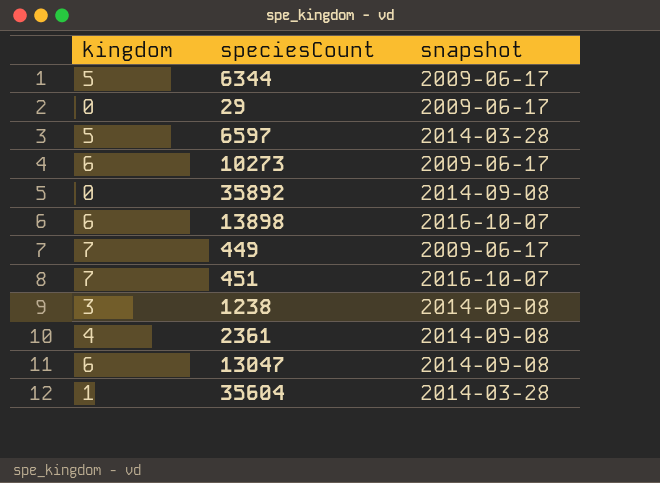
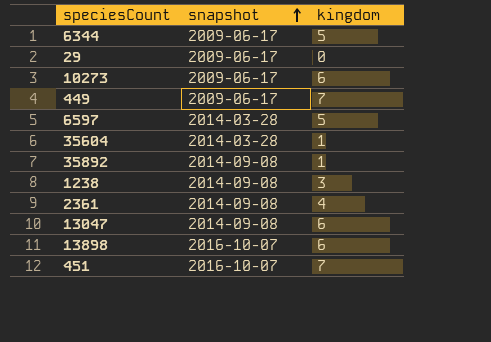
row order: none -> snapshot ascending
column kingdom | position: 1 -> 3
35892 | kingdom: 0 -> 1

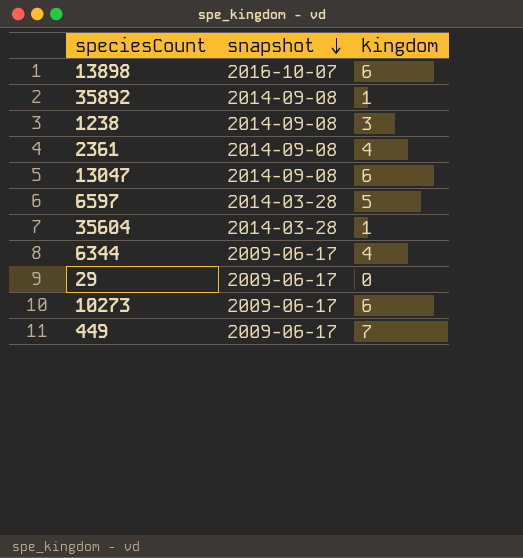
row order: snapshot ascending -> snapshot descending
row 451: 2016-10-07 | 7 -> none
6344 | kingdom: 5 -> 4

